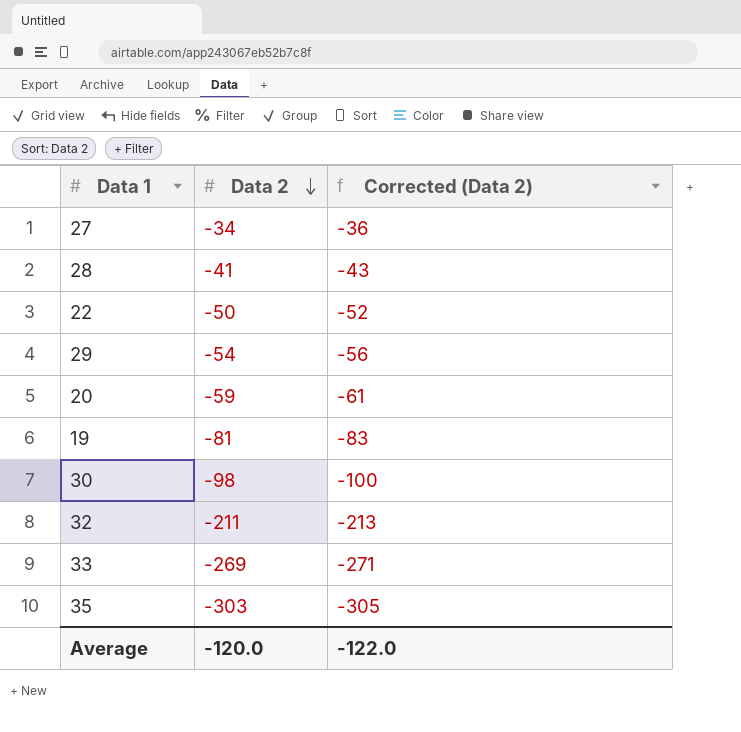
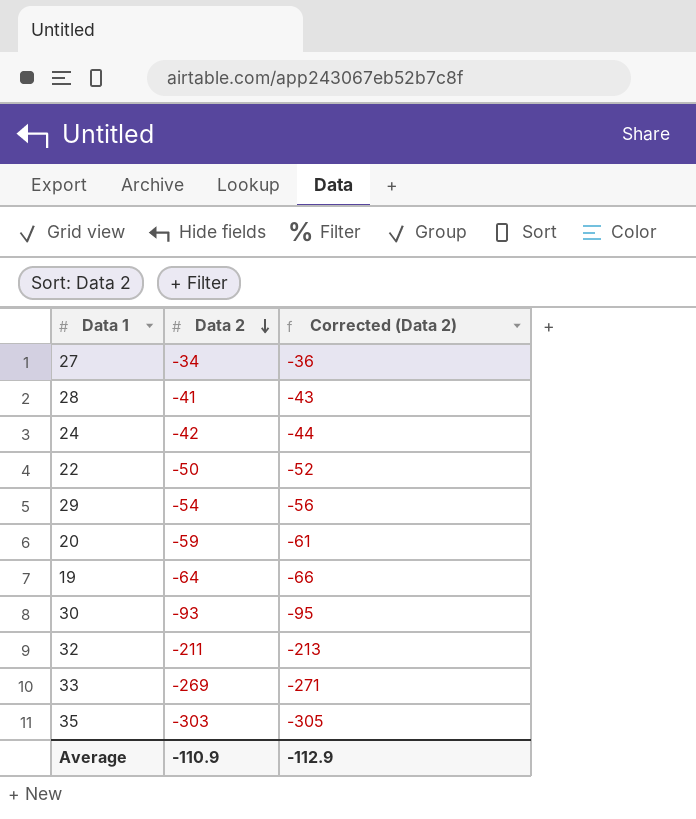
row 24: none -> -42 | -44
19 | Data 2: -81 -> -64
19 | Corrected (Data 2): -83 -> -66
30 | Data 2: -98 -> -93
30 | Corrected (Data 2): -100 -> -95
Average | Data 2: -120.0 -> -110.9
Average | Corrected (Data 2): -122.0 -> -112.9

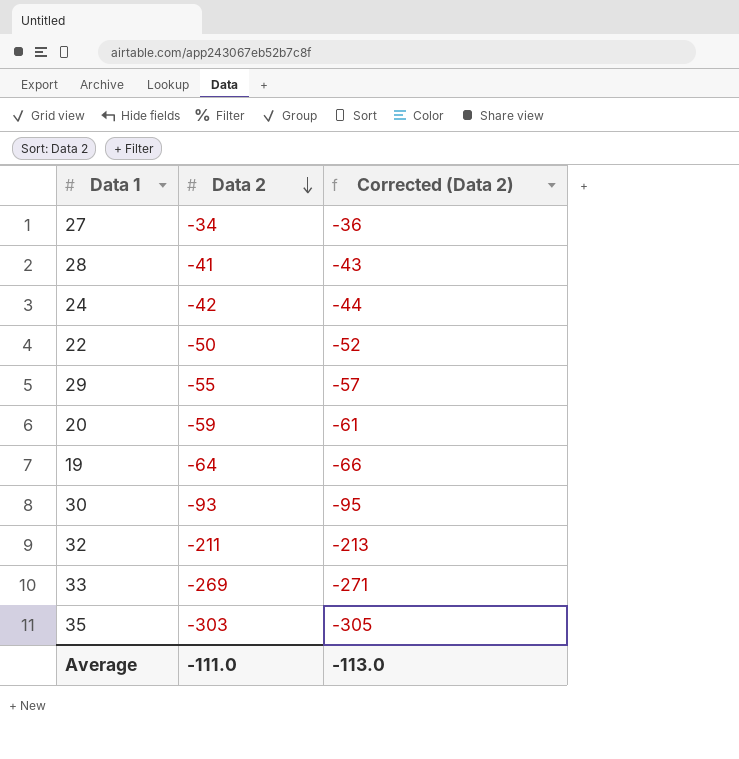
29 | Data 2: -54 -> -55
29 | Corrected (Data 2): -56 -> -57
Average | Data 2: -110.9 -> -111.0
Average | Corrected (Data 2): -112.9 -> -113.0

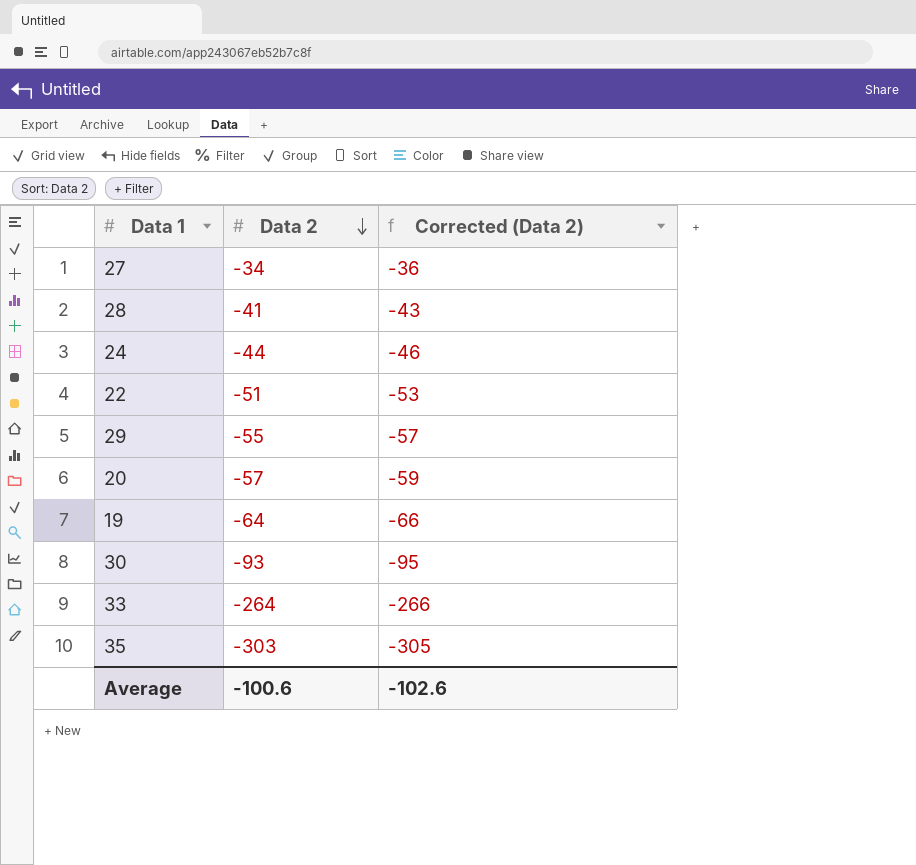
row 32: -211 | -213 -> none
24 | Data 2: -42 -> -44
24 | Corrected (Data 2): -44 -> -46
22 | Data 2: -50 -> -51
22 | Corrected (Data 2): -52 -> -53
20 | Data 2: -59 -> -57
20 | Corrected (Data 2): -61 -> -59
33 | Data 2: -269 -> -264
33 | Corrected (Data 2): -271 -> -266
Average | Data 2: -111.0 -> -100.6
Average | Corrected (Data 2): -113.0 -> -102.6

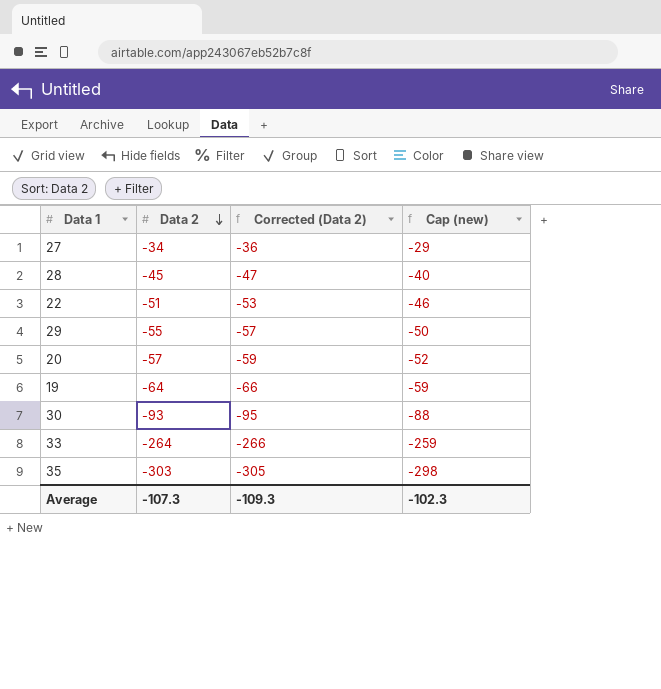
column Cap (new) | formula: none -> [Data 2] + 5
row 24: -44 | -46 -> none
28 | Data 2: -41 -> -45
28 | Corrected (Data 2): -43 -> -47
Average | Data 2: -100.6 -> -107.3
Average | Corrected (Data 2): -102.6 -> -109.3

